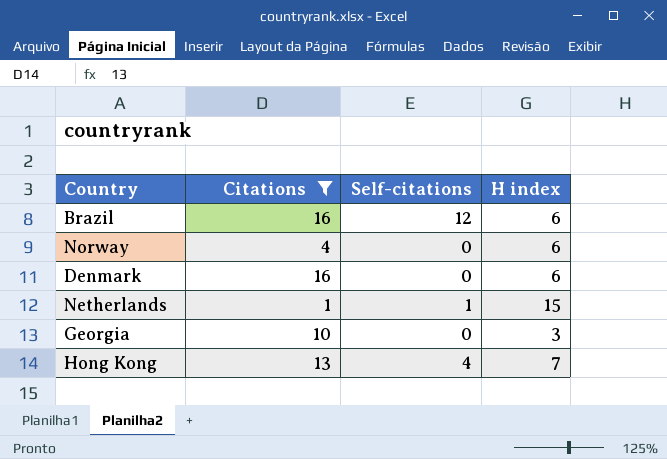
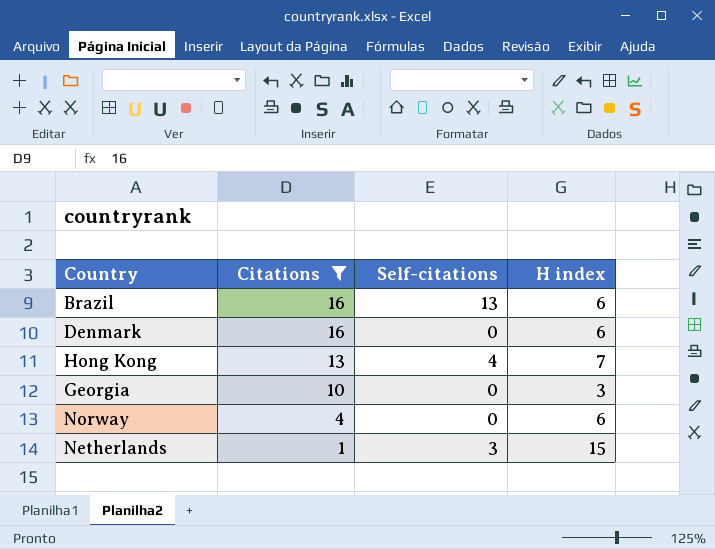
row order: none -> Citations descending
Brazil | Self-citations: 12 -> 13
Netherlands | Self-citations: 1 -> 3

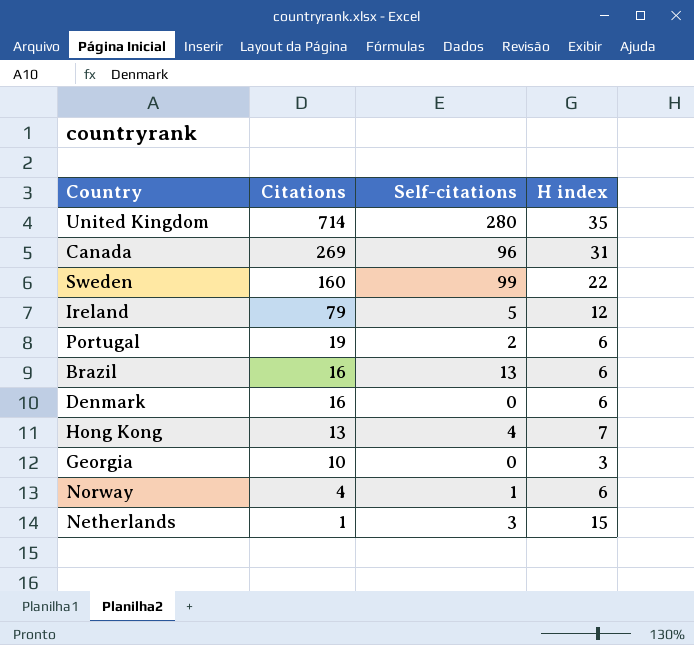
filter: Citations <= 16 -> none
Norway | Self-citations: 0 -> 1

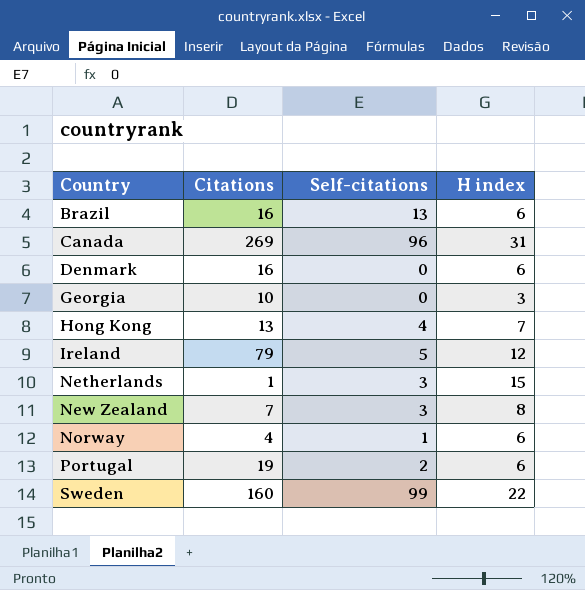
row order: Citations descending -> Country ascending
row United Kingdom: 714 | 280 | 35 -> none
row New Zealand: none -> 7 | 3 | 8

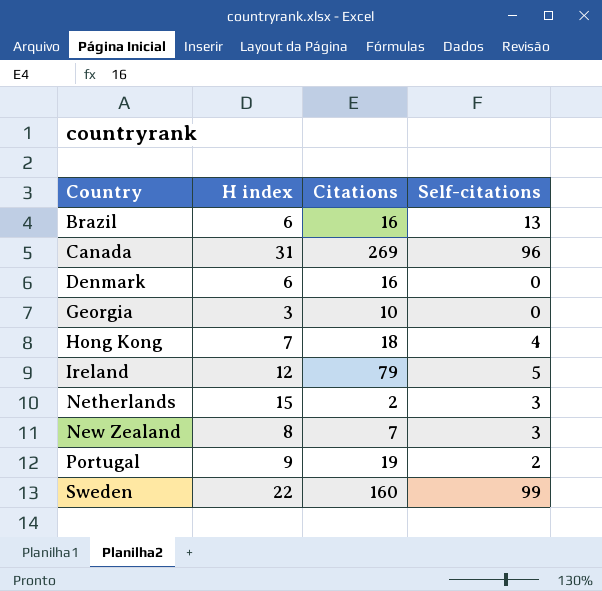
column H index | position: 4 -> 2
row Norway: 4 | 1 | 6 -> none
Hong Kong | Citations: 13 -> 18
Netherlands | Citations: 1 -> 2
Portugal | H index: 6 -> 9

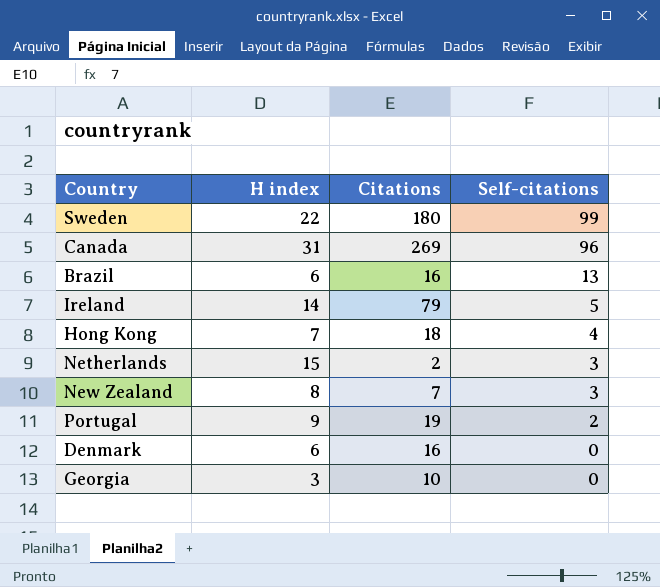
row order: Country ascending -> Self-citations descending
Sweden | Citations: 160 -> 180
Ireland | H index: 12 -> 14

